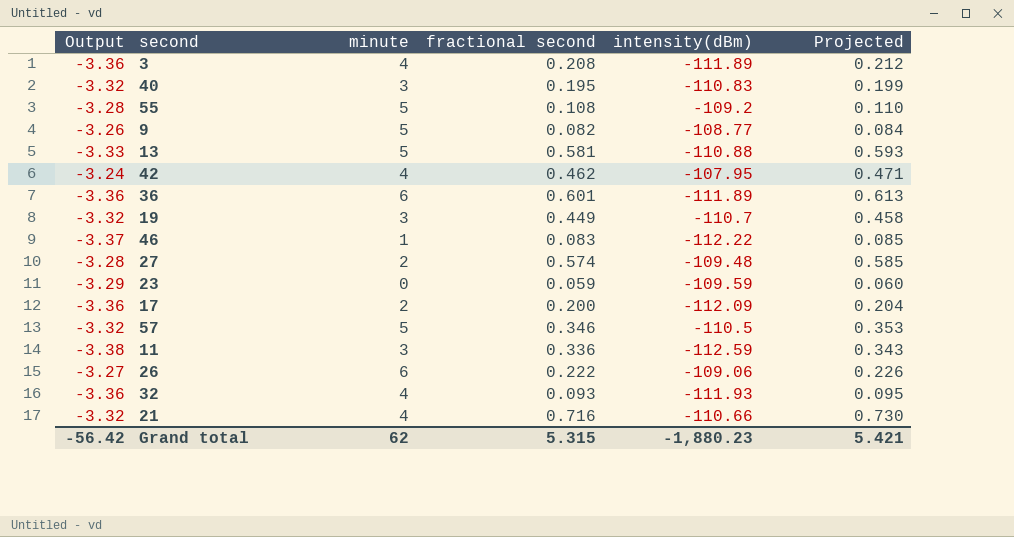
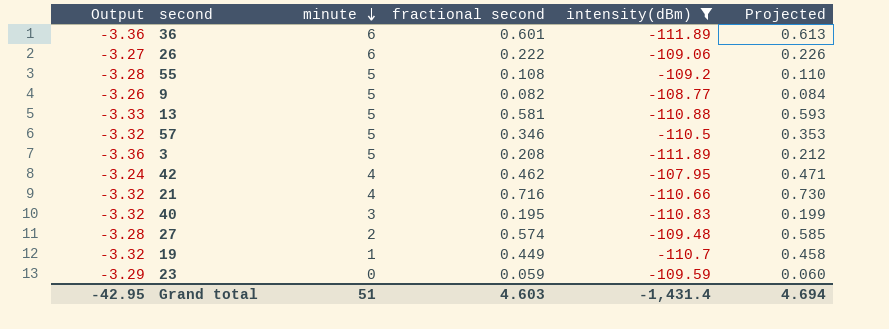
filter: none -> intensity(dBm) >= -111.89
row order: none -> minute descending
3 | minute: 4 -> 5
19 | minute: 3 -> 1
Grand total | Output: -56.42 -> -42.95
Grand total | minute: 62 -> 51
Grand total | fractional second: 5.315 -> 4.603
Grand total | intensity(dBm): -1,880.23 -> -1,431.4
Grand total | Projected: 5.421 -> 4.694

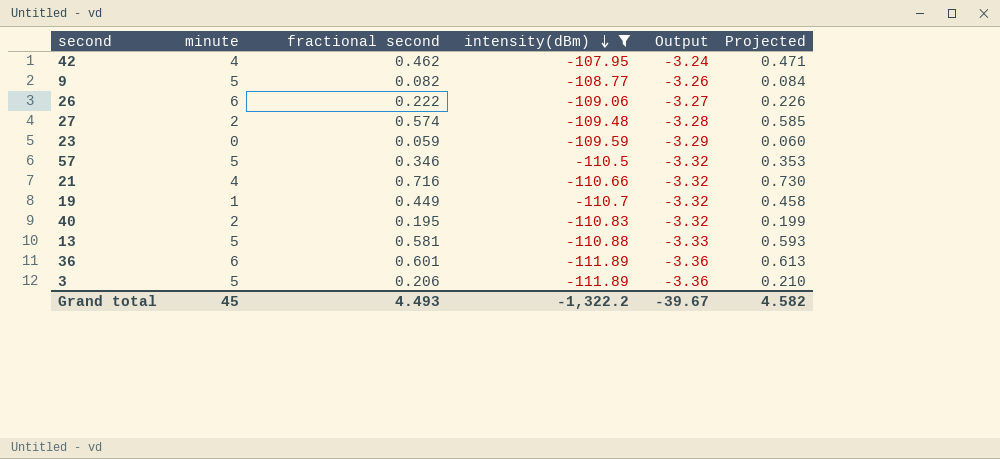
row order: minute descending -> intensity(dBm) descending
column Output | position: 1 -> 5
row 55: -3.28 | 5 | 0.108 | -109.2 | 0.110 -> none
40 | minute: 3 -> 2
3 | fractional second: 0.208 -> 0.206
3 | Projected: 0.212 -> 0.210
Grand total | minute: 51 -> 45
Grand total | fractional second: 4.603 -> 4.493
Grand total | intensity(dBm): -1,431.4 -> -1,322.2
Grand total | Output: -42.95 -> -39.67
Grand total | Projected: 4.694 -> 4.582

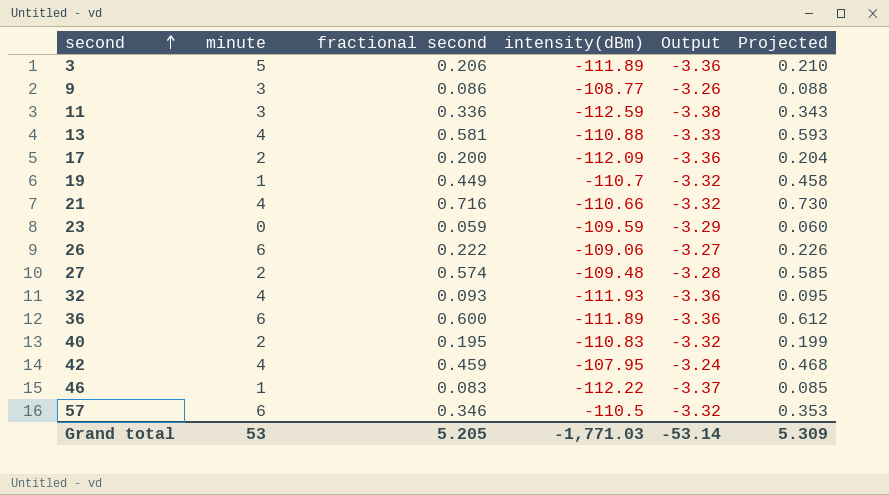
filter: intensity(dBm) >= -111.89 -> none
row order: intensity(dBm) descending -> second ascending
9 | minute: 5 -> 3
9 | fractional second: 0.082 -> 0.086
9 | Projected: 0.084 -> 0.088
13 | minute: 5 -> 4
36 | fractional second: 0.601 -> 0.600
36 | Projected: 0.613 -> 0.612
42 | fractional second: 0.462 -> 0.459
42 | Projected: 0.471 -> 0.468
57 | minute: 5 -> 6
Grand total | minute: 45 -> 53
Grand total | fractional second: 4.493 -> 5.205
Grand total | intensity(dBm): -1,322.2 -> -1,771.03
Grand total | Output: -39.67 -> -53.14
Grand total | Projected: 4.582 -> 5.309

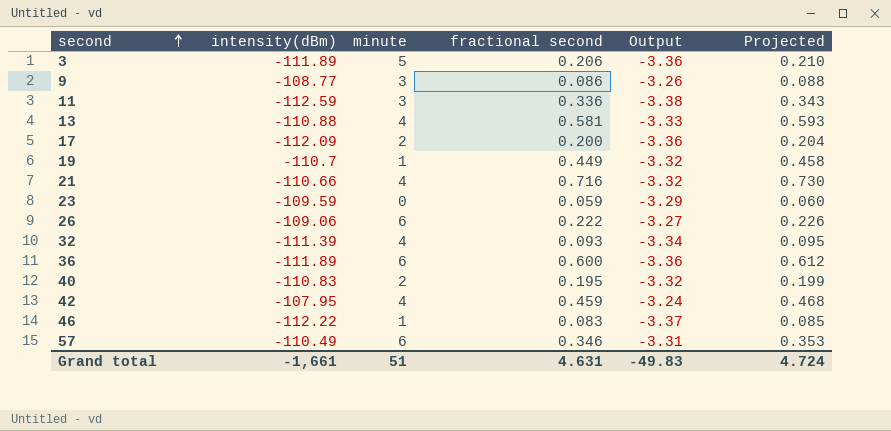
column intensity(dBm) | position: 4 -> 2
row 27: 2 | 0.574 | -109.48 | -3.28 | 0.585 -> none
32 | intensity(dBm): -111.93 -> -111.39
32 | Output: -3.36 -> -3.34
57 | intensity(dBm): -110.5 -> -110.49
57 | Output: -3.32 -> -3.31
Grand total | intensity(dBm): -1,771.03 -> -1,661
Grand total | minute: 53 -> 51
Grand total | fractional second: 5.205 -> 4.631
Grand total | Output: -53.14 -> -49.83
Grand total | Projected: 5.309 -> 4.724

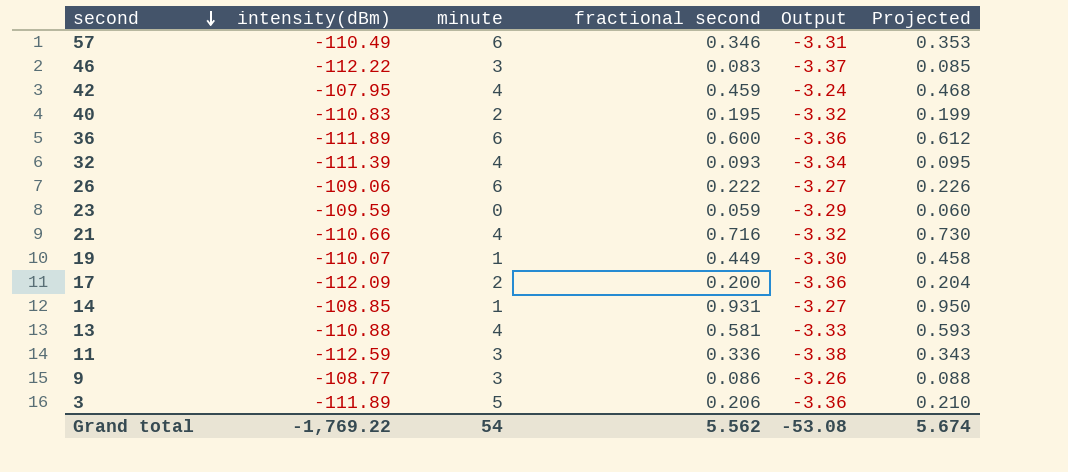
row order: second ascending -> second descending
46 | minute: 1 -> 3
19 | intensity(dBm): -110.7 -> -110.07
19 | Output: -3.32 -> -3.30
row 14: none -> -108.85 | 1 | 0.931 | -3.27 | 0.950
Grand total | intensity(dBm): -1,661 -> -1,769.22
Grand total | minute: 51 -> 54
Grand total | fractional second: 4.631 -> 5.562
Grand total | Output: -49.83 -> -53.08
Grand total | Projected: 4.724 -> 5.674

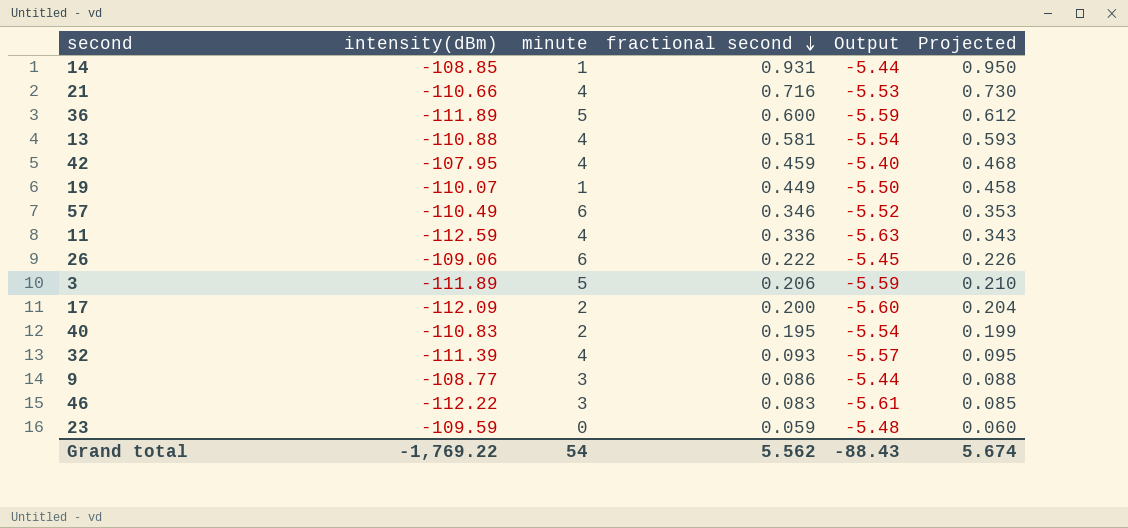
row order: second descending -> fractional second descending
column Output | formula: [intensity(dBm)] * 0.03 -> [intensity(dBm)] * 0.05
36 | minute: 6 -> 5
11 | minute: 3 -> 4
Grand total | Output: -53.08 -> -88.43

